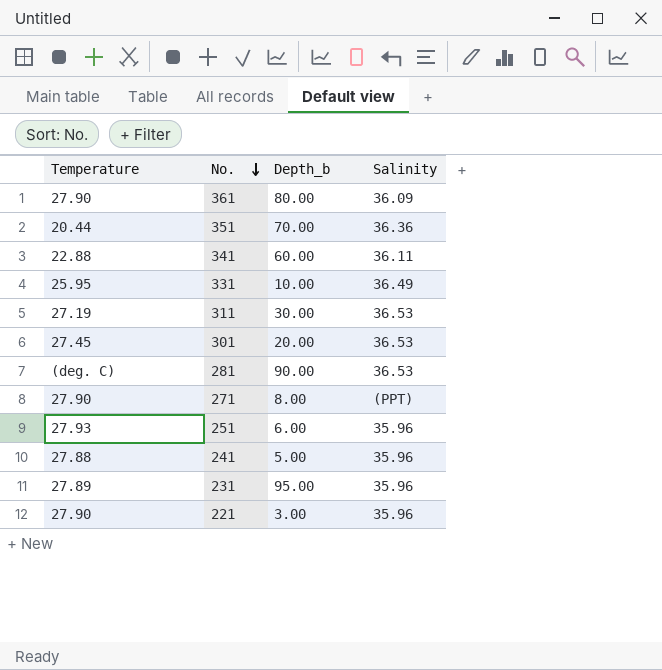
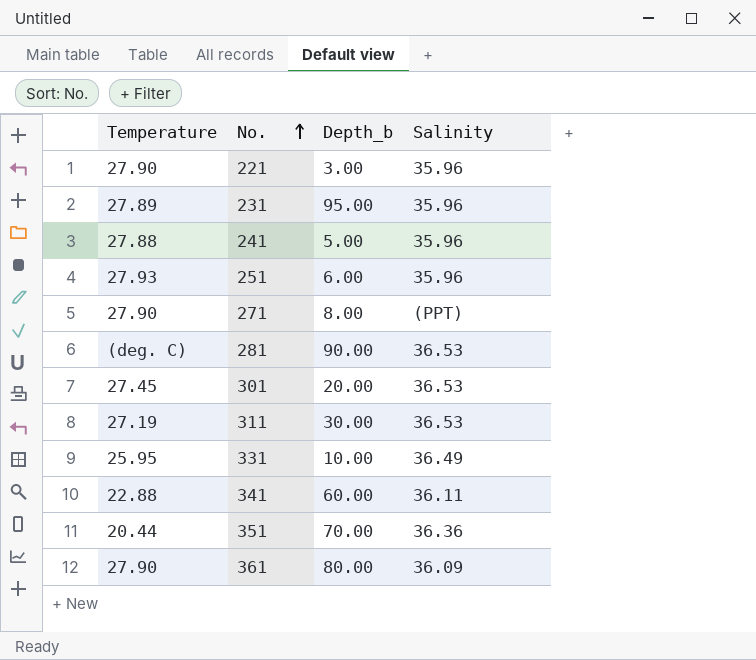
row order: No. descending -> No. ascending

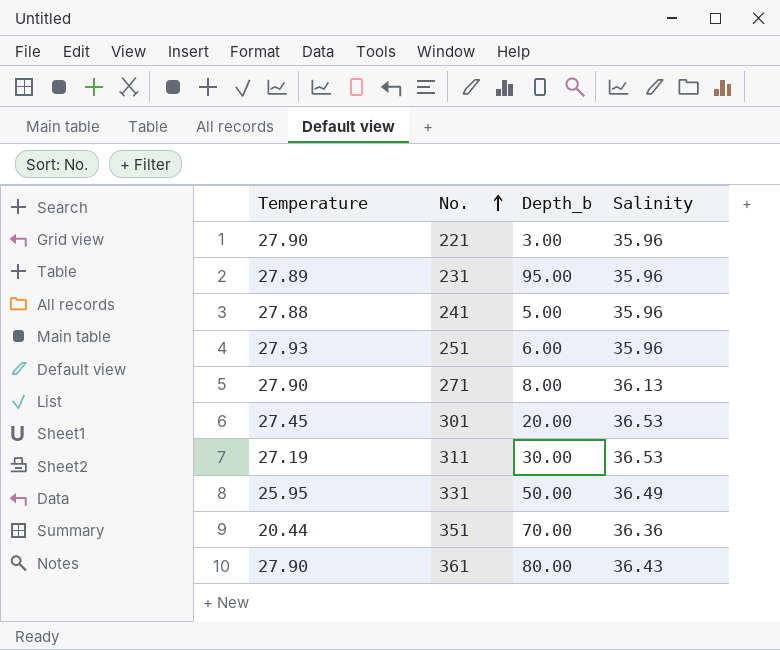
row 281: (deg. C) | 90.00 | 36.53 -> none
row 341: 22.88 | 60.00 | 36.11 -> none
271 | Salinity: (PPT) -> 36.13
331 | Depth_b: 10.00 -> 50.00
361 | Salinity: 36.09 -> 36.43

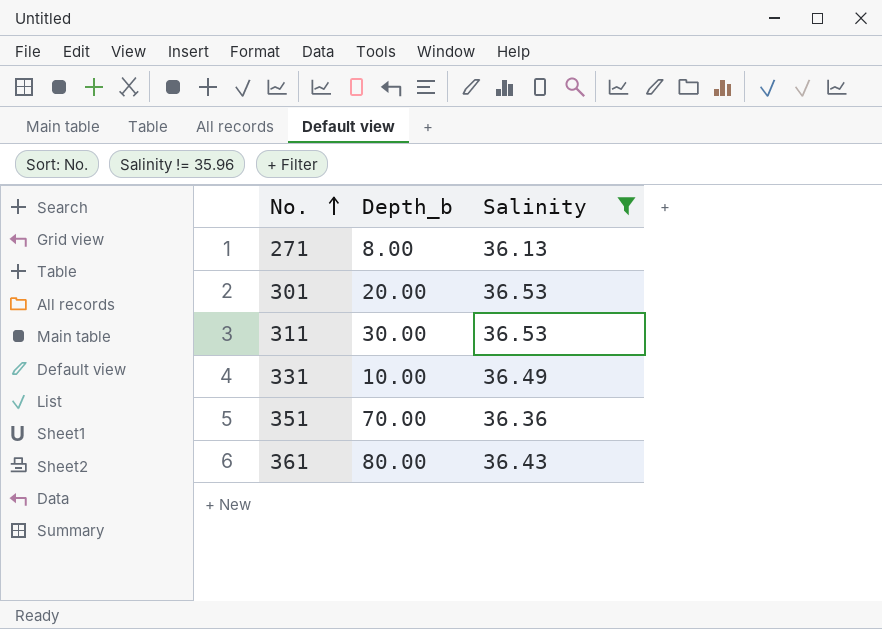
filter: none -> Salinity != 35.96
column Temperature | position: 1 -> none
331 | Depth_b: 50.00 -> 10.00

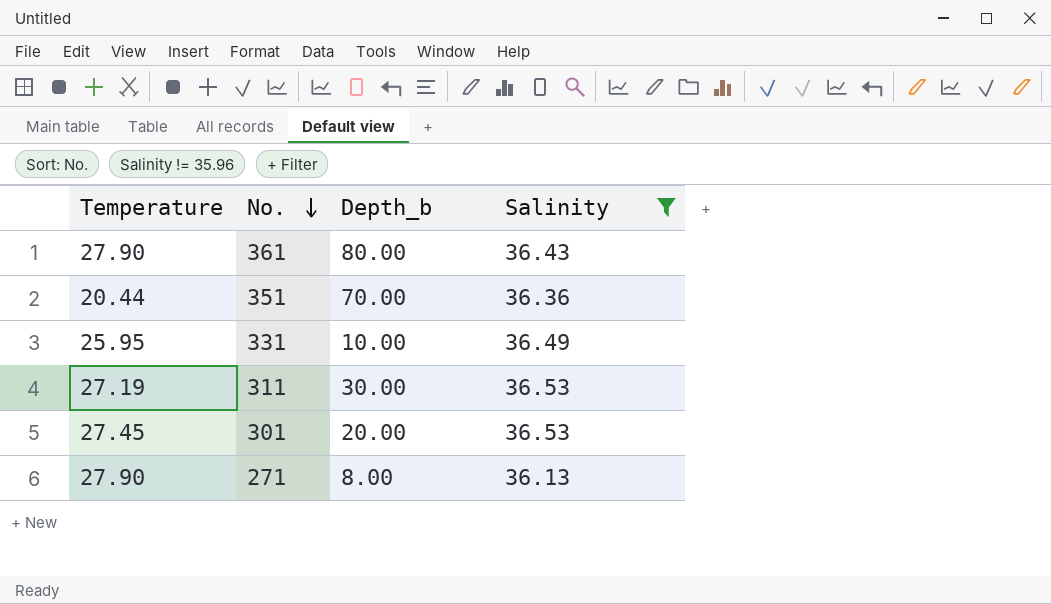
row order: No. ascending -> No. descending
column Temperature | position: none -> 1

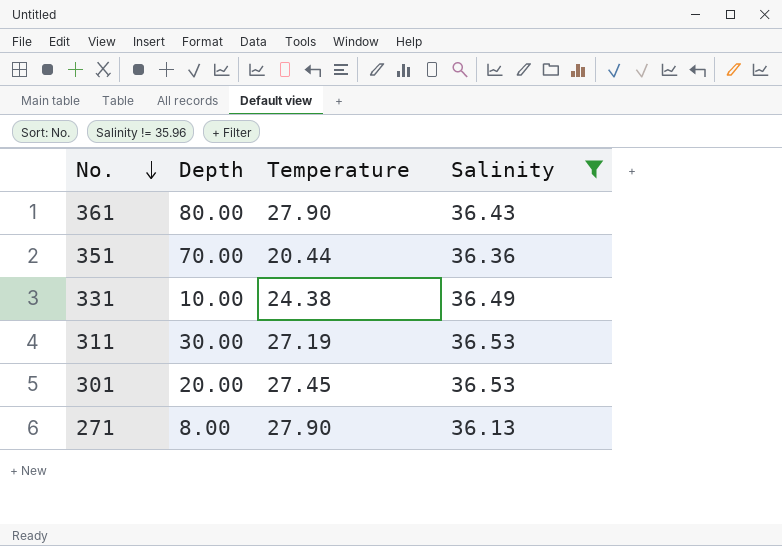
column name: Depth_b -> Depth
column Temperature | position: 1 -> 3
331 | Temperature: 25.95 -> 24.38

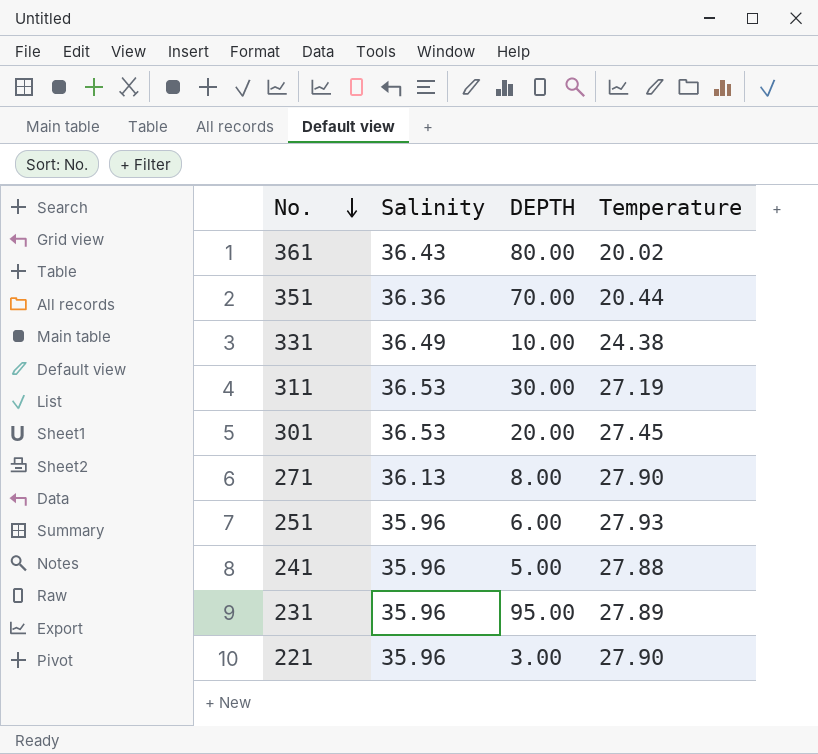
filter: Salinity != 35.96 -> none
column Salinity | position: 4 -> 2
column name: Depth -> DEPTH
361 | Temperature: 27.90 -> 20.02

